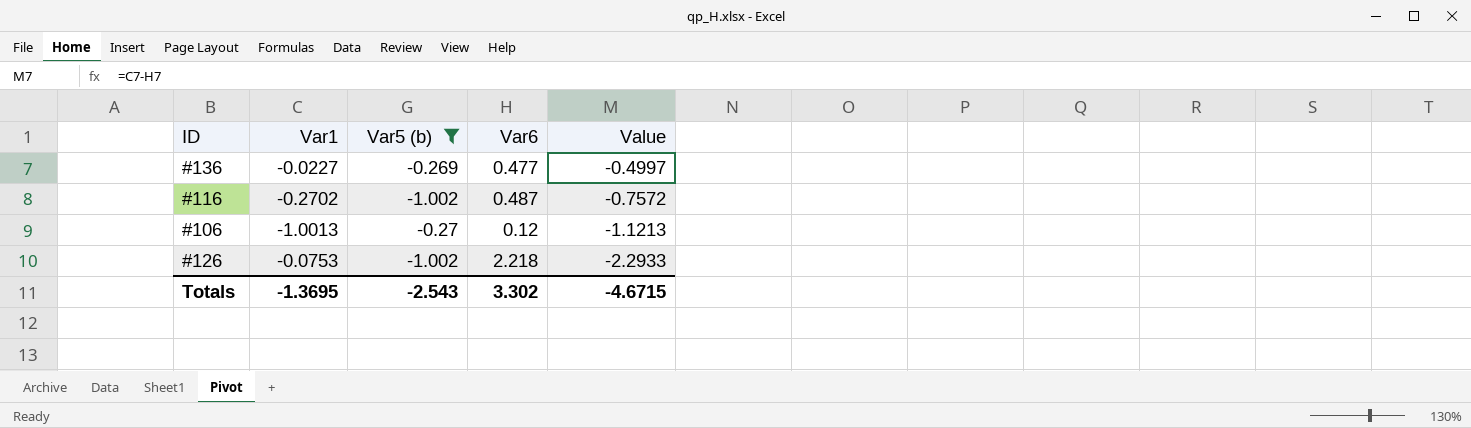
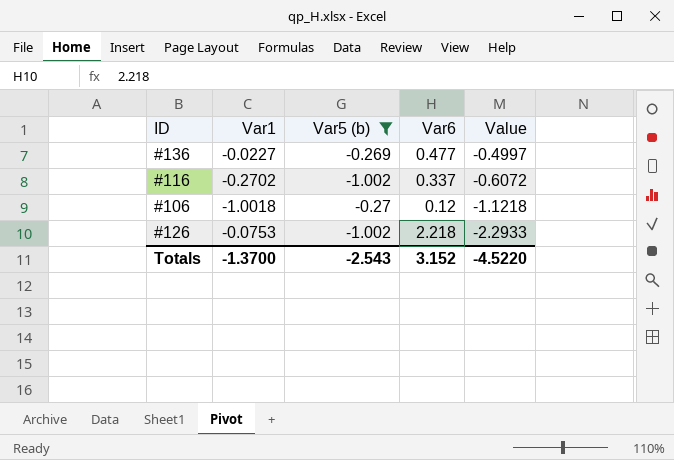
#116 | Var6: 0.487 -> 0.337
#116 | Value: -0.7572 -> -0.6072
#106 | Var1: -1.0013 -> -1.0018
#106 | Value: -1.1213 -> -1.1218
Totals | Var1: -1.3695 -> -1.3700
Totals | Var6: 3.302 -> 3.152
Totals | Value: -4.6715 -> -4.5220

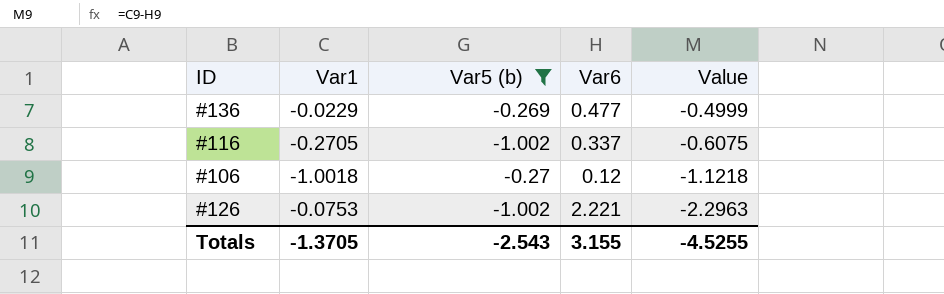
#136 | Var1: -0.0227 -> -0.0229
#136 | Value: -0.4997 -> -0.4999
#116 | Var1: -0.2702 -> -0.2705
#116 | Value: -0.6072 -> -0.6075
#126 | Var6: 2.218 -> 2.221
#126 | Value: -2.2933 -> -2.2963
Totals | Var1: -1.3700 -> -1.3705
Totals | Var6: 3.152 -> 3.155
Totals | Value: -4.5220 -> -4.5255

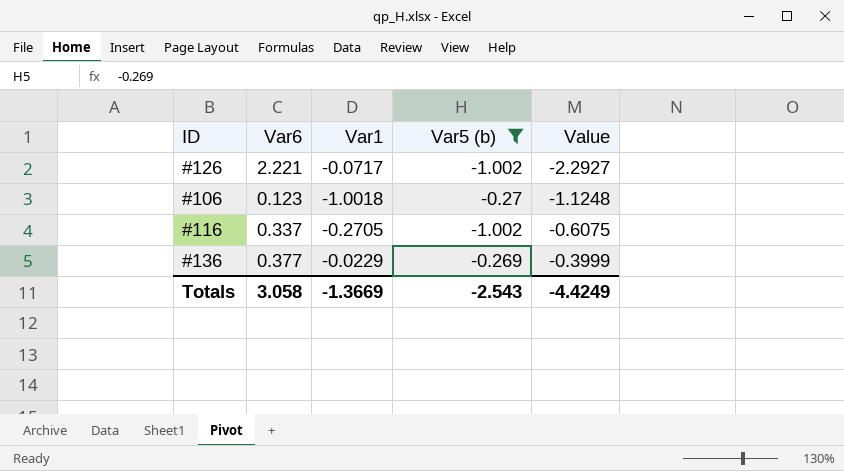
row order: Value descending -> Value ascending
column Var6 | position: 4 -> 2
#126 | Var1: -0.0753 -> -0.0717
#126 | Value: -2.2963 -> -2.2927
#106 | Var6: 0.12 -> 0.123
#106 | Value: -1.1218 -> -1.1248
#136 | Var6: 0.477 -> 0.377
#136 | Value: -0.4999 -> -0.3999
Totals | Var6: 3.155 -> 3.058
Totals | Var1: -1.3705 -> -1.3669
Totals | Value: -4.5255 -> -4.4249

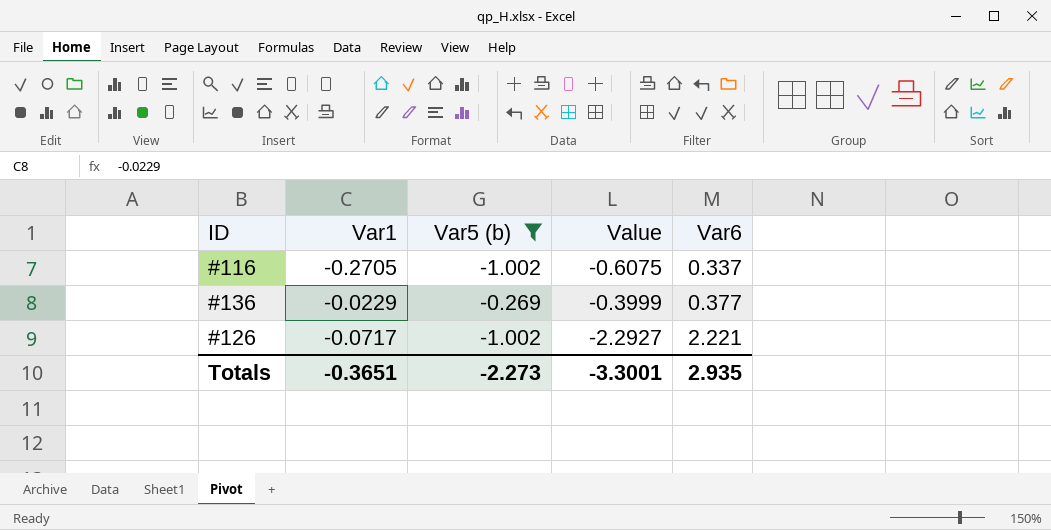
row order: Value ascending -> Var6 ascending
column Var6 | position: 2 -> 5
row #106: 0.123 | -1.0018 | -0.27 | -1.1248 -> none
Totals | Var1: -1.3669 -> -0.3651
Totals | Var5 (b): -2.543 -> -2.273
Totals | Value: -4.4249 -> -3.3001
Totals | Var6: 3.058 -> 2.935

